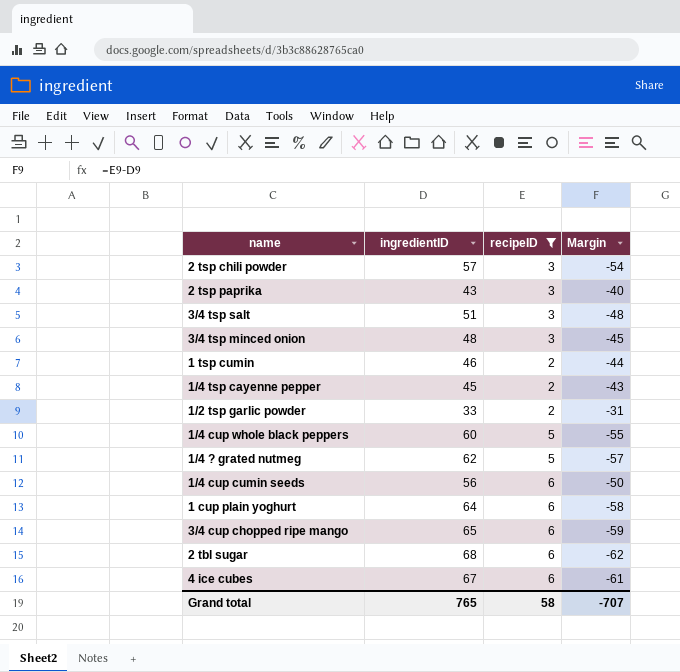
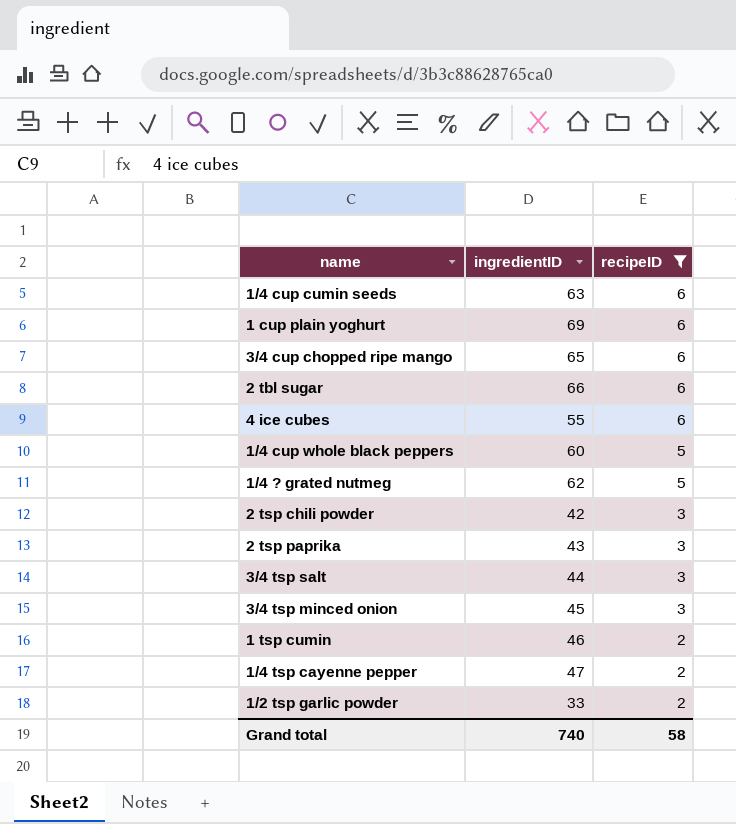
row order: none -> recipeID descending
column Margin | formula: [recipeID] - [ingredientID] -> none
1/4 cup cumin seeds | ingredientID: 56 -> 63
1 cup plain yoghurt | ingredientID: 64 -> 69
2 tbl sugar | ingredientID: 68 -> 66
4 ice cubes | ingredientID: 67 -> 55
2 tsp chili powder | ingredientID: 57 -> 42
3/4 tsp salt | ingredientID: 51 -> 44
3/4 tsp minced onion | ingredientID: 48 -> 45
1/4 tsp cayenne pepper | ingredientID: 45 -> 47
Grand total | ingredientID: 765 -> 740

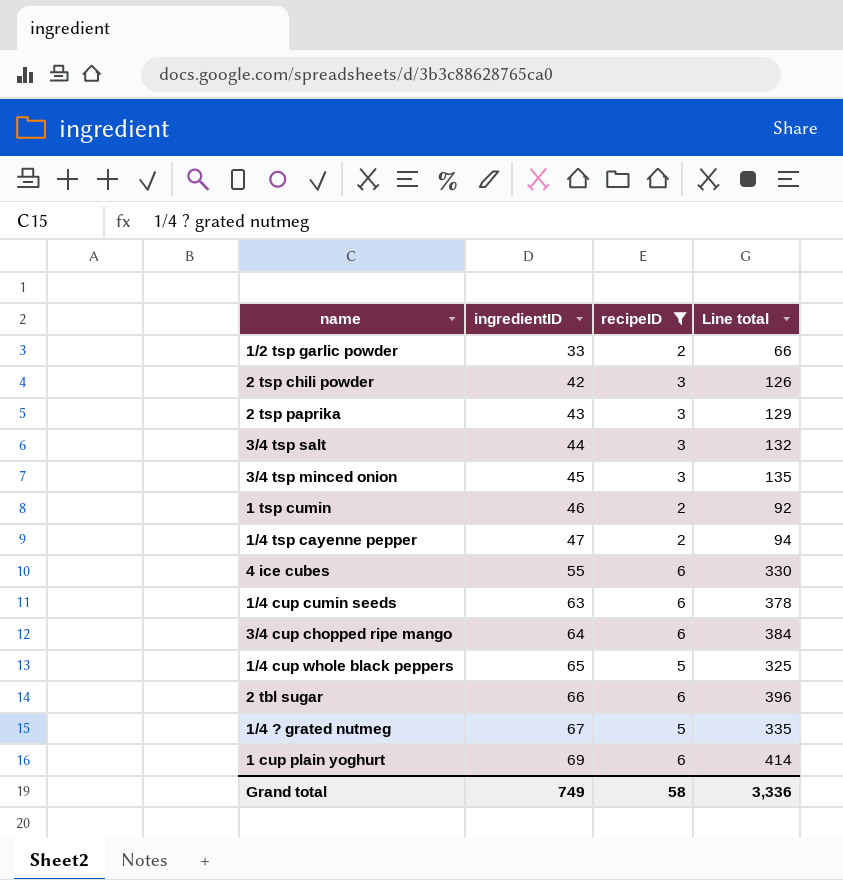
row order: recipeID descending -> ingredientID ascending
column Line total | formula: none -> [ingredientID] * [recipeID]
3/4 cup chopped ripe mango | ingredientID: 65 -> 64
1/4 cup whole black peppers | ingredientID: 60 -> 65
1/4 ? grated nutmeg | ingredientID: 62 -> 67
Grand total | ingredientID: 740 -> 749

